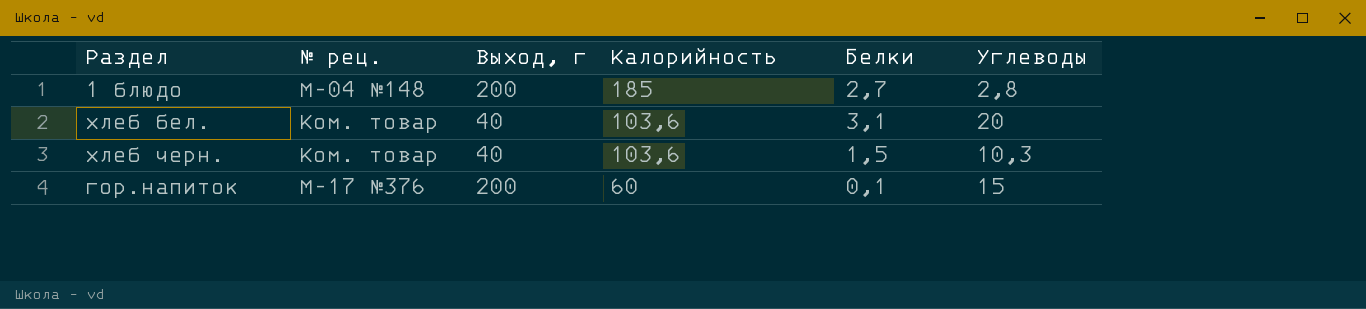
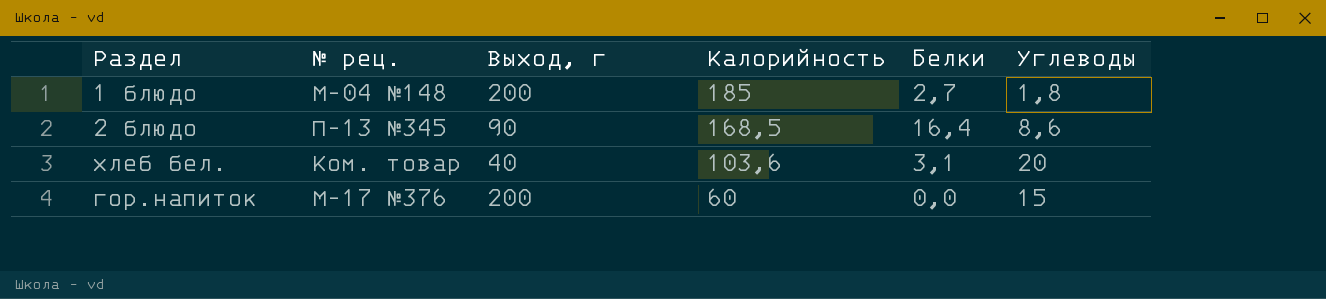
row хлеб черн.: Ком. товар | 40 | 103,6 | 1,5 | 10,3 -> none
1 блюдо | Углеводы: 2,8 -> 1,8
row 2 блюдо: none -> П-13 №345 | 90 | 168,5 | 16,4 | 8,6
гор.напиток | Белки: 0,1 -> 0,0

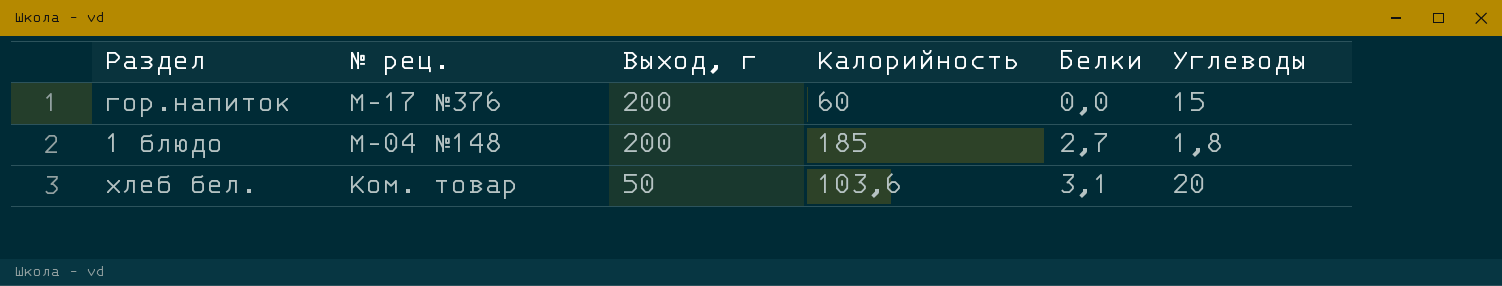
row order: Калорийность descending -> № рец. descending
row 2 блюдо: П-13 №345 | 90 | 168,5 | 16,4 | 8,6 -> none
хлеб бел. | Выход, г: 40 -> 50

